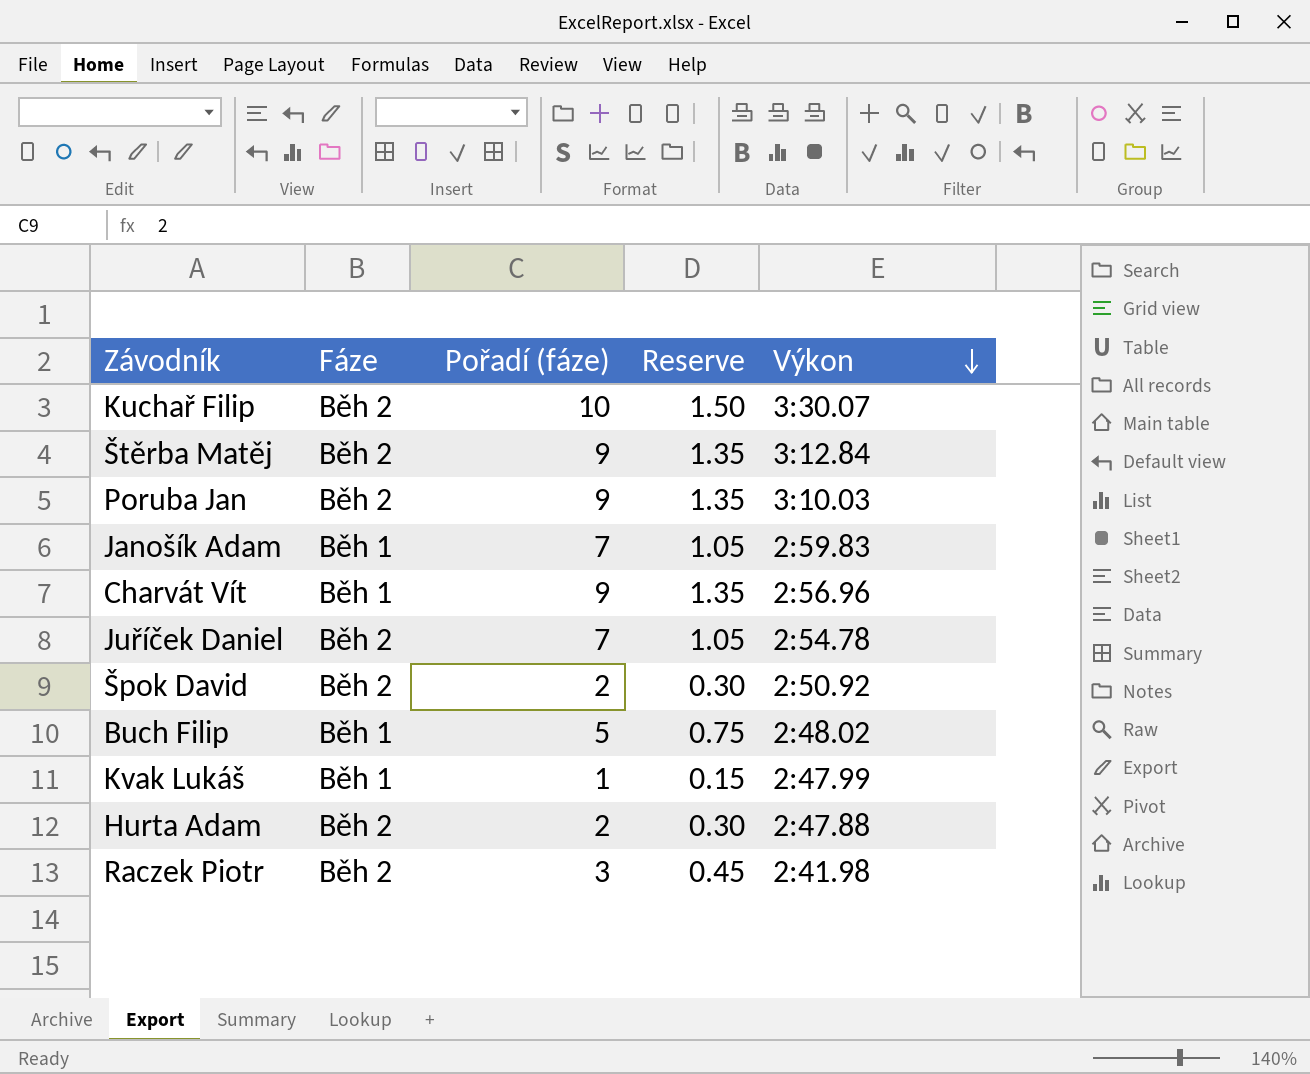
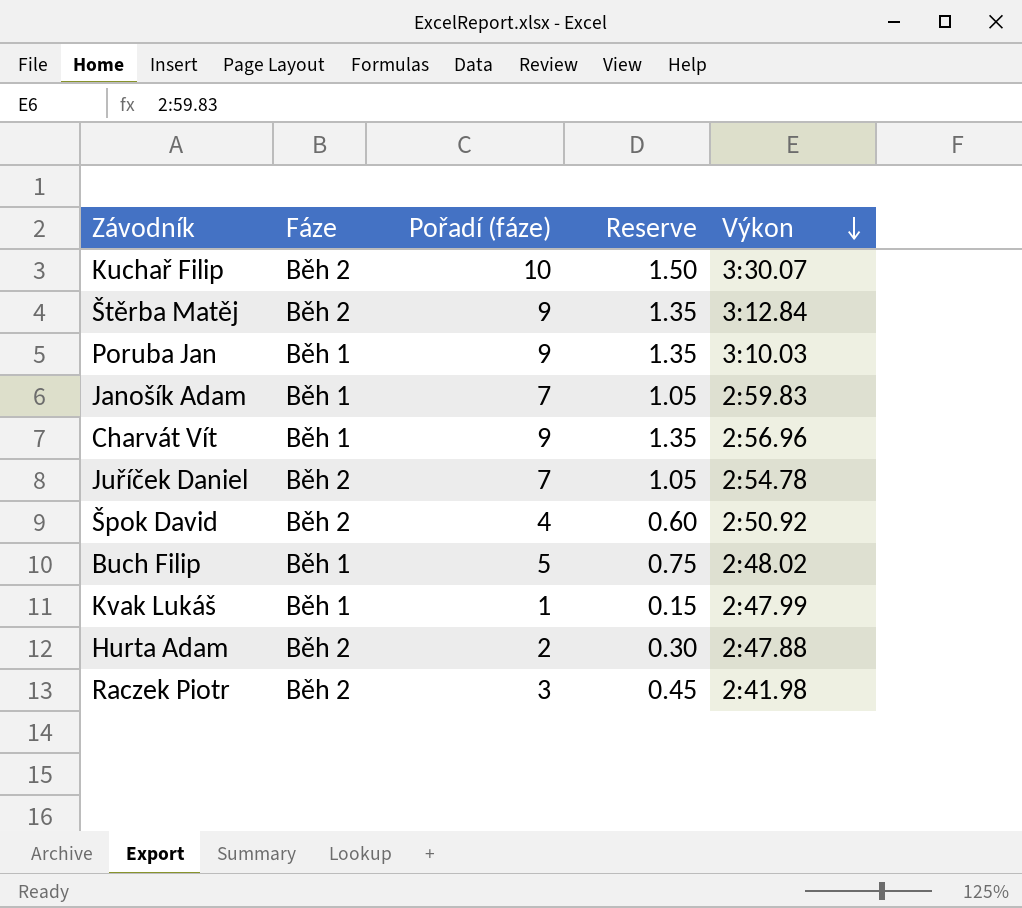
Poruba Jan | Fáze: Běh 2 -> Běh 1
Špok David | Pořadí (fáze): 2 -> 4
Špok David | Reserve: 0.30 -> 0.60

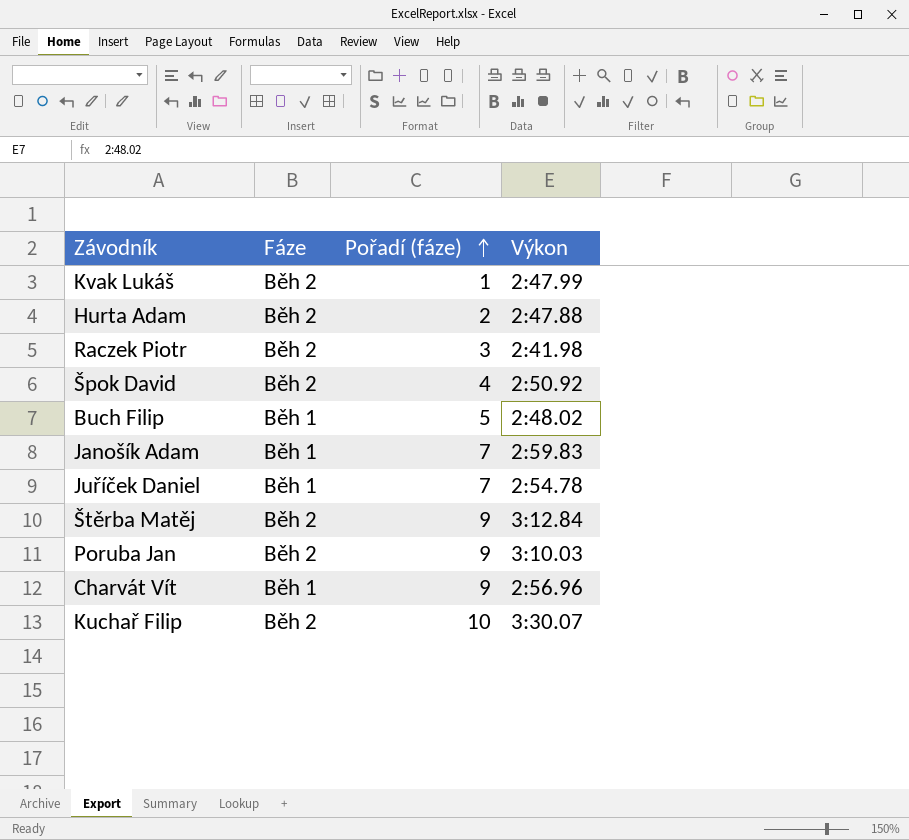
row order: Výkon descending -> Pořadí (fáze) ascending
column Reserve | formula: [Pořadí (fáze)] * 0.15 -> none
Kvak Lukáš | Fáze: Běh 1 -> Běh 2
Juříček Daniel | Fáze: Běh 2 -> Běh 1
Poruba Jan | Fáze: Běh 1 -> Běh 2

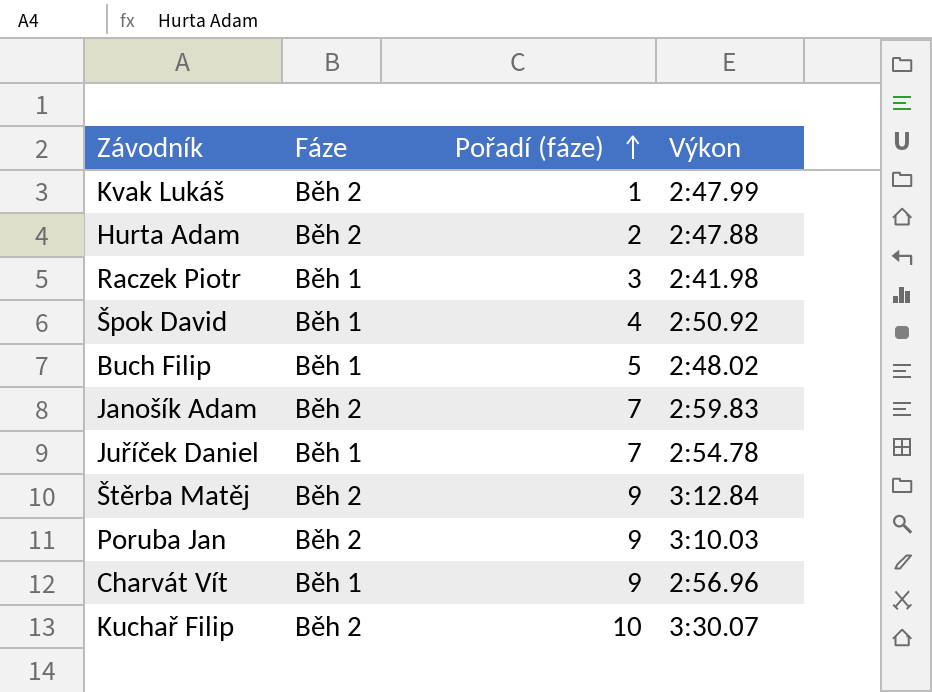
Raczek Piotr | Fáze: Běh 2 -> Běh 1
Špok David | Fáze: Běh 2 -> Běh 1
Janošík Adam | Fáze: Běh 1 -> Běh 2

